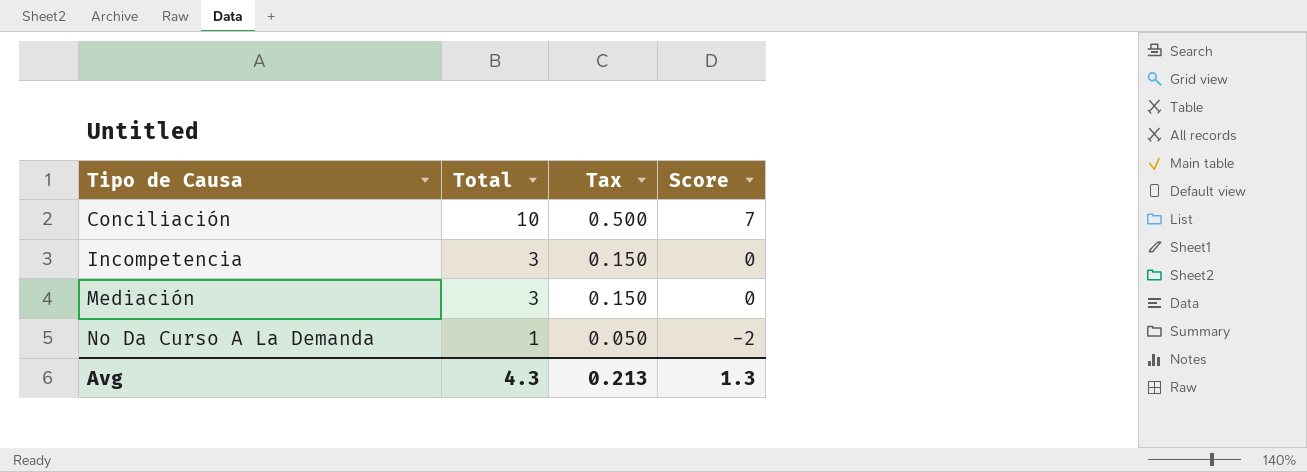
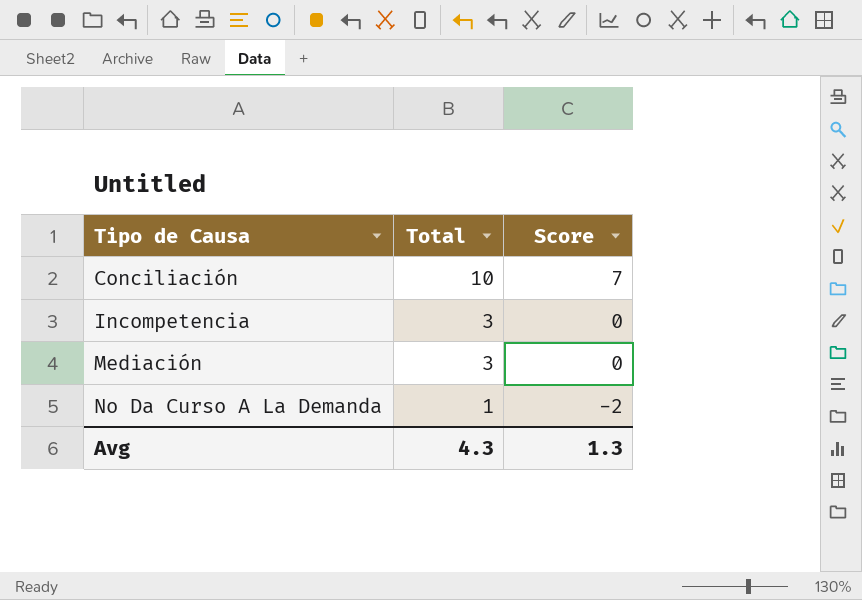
column Tax | formula: [Total] * 0.05 -> none

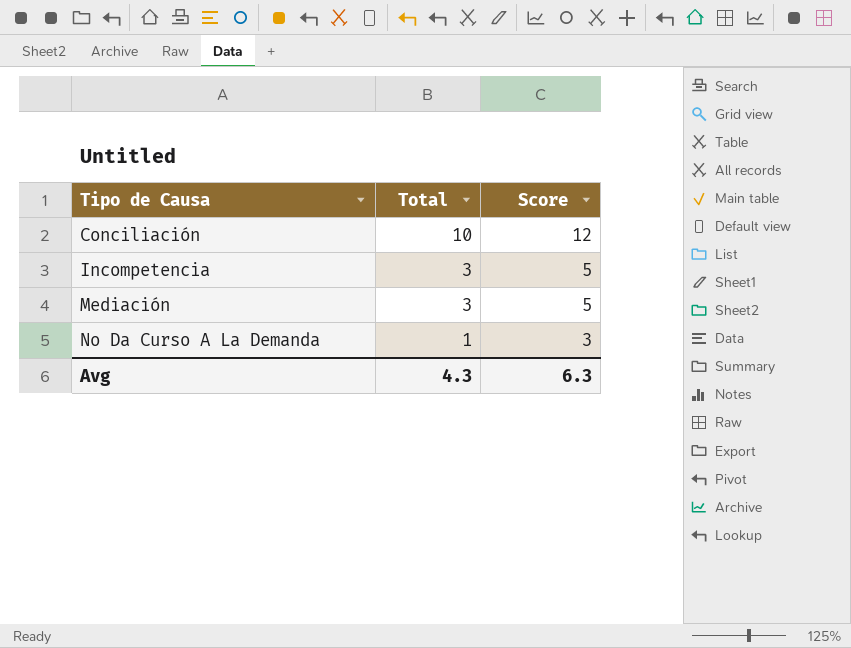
column Score | formula: [Total] - 3 -> [Total] + 2
Avg | Score: 1.3 -> 6.3

